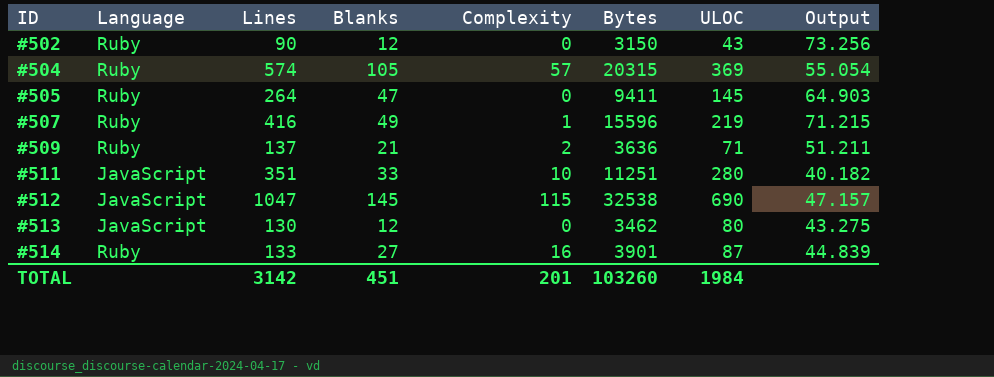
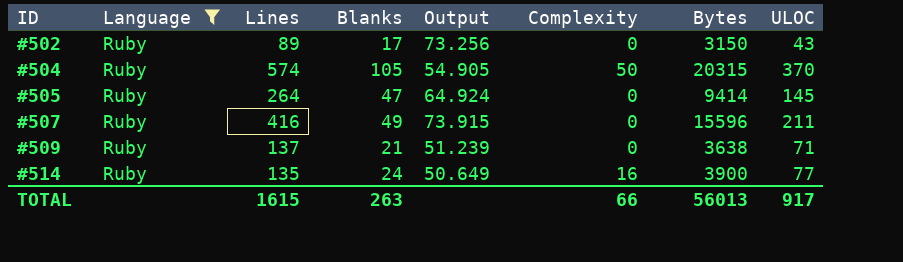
filter: none -> Language = Ruby
column Output | position: 8 -> 5
#502 | Lines: 90 -> 89
#502 | Blanks: 12 -> 17
#504 | Output: 55.054 -> 54.905
#504 | Complexity: 57 -> 50
#504 | ULOC: 369 -> 370
#505 | Output: 64.903 -> 64.924
#505 | Bytes: 9411 -> 9414
#507 | Output: 71.215 -> 73.915
#507 | Complexity: 1 -> 0
#507 | ULOC: 219 -> 211
#509 | Output: 51.211 -> 51.239
#509 | Complexity: 2 -> 0
#509 | Bytes: 3636 -> 3638
#514 | Lines: 133 -> 135
#514 | Blanks: 27 -> 24
#514 | Output: 44.839 -> 50.649
#514 | Bytes: 3901 -> 3900
#514 | ULOC: 87 -> 77
TOTAL | Lines: 3142 -> 1615
TOTAL | Blanks: 451 -> 263
TOTAL | Complexity: 201 -> 66
TOTAL | Bytes: 103260 -> 56013
TOTAL | ULOC: 1984 -> 917

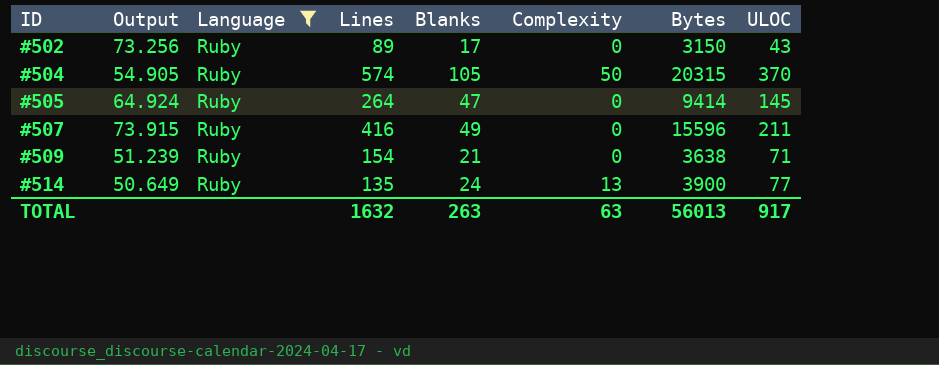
column Output | position: 5 -> 2
#509 | Lines: 137 -> 154
#514 | Complexity: 16 -> 13
TOTAL | Lines: 1615 -> 1632
TOTAL | Complexity: 66 -> 63

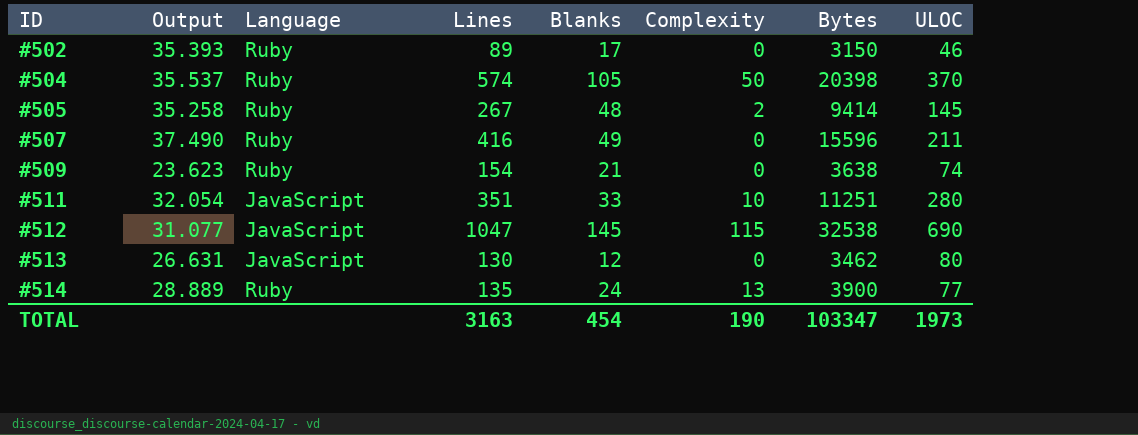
filter: Language = Ruby -> none
column Output | formula: [Bytes] / [ULOC] -> [Bytes] / [Lines]
#502 | ULOC: 43 -> 46
#504 | Bytes: 20315 -> 20398
#505 | Lines: 264 -> 267
#505 | Blanks: 47 -> 48
#505 | Complexity: 0 -> 2
#509 | ULOC: 71 -> 74
TOTAL | Lines: 1632 -> 3163
TOTAL | Blanks: 263 -> 454
TOTAL | Complexity: 63 -> 190
TOTAL | Bytes: 56013 -> 103347
TOTAL | ULOC: 917 -> 1973

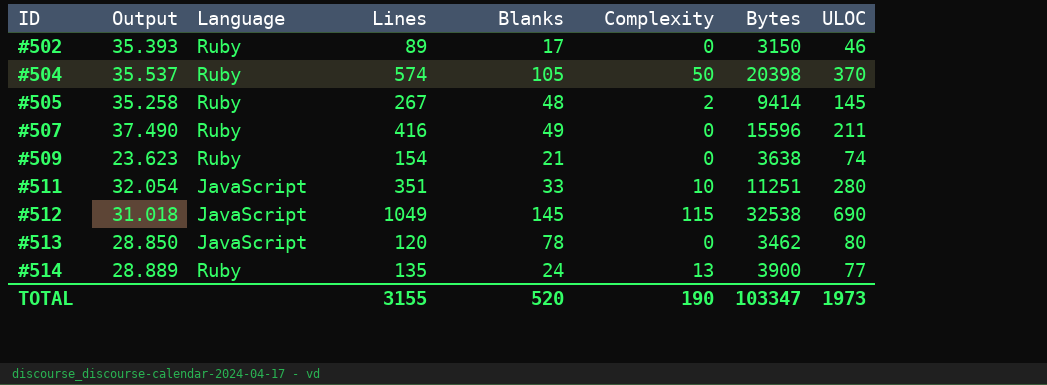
#512 | Output: 31.077 -> 31.018
#512 | Lines: 1047 -> 1049
#513 | Output: 26.631 -> 28.850
#513 | Lines: 130 -> 120
#513 | Blanks: 12 -> 78
TOTAL | Lines: 3163 -> 3155
TOTAL | Blanks: 454 -> 520

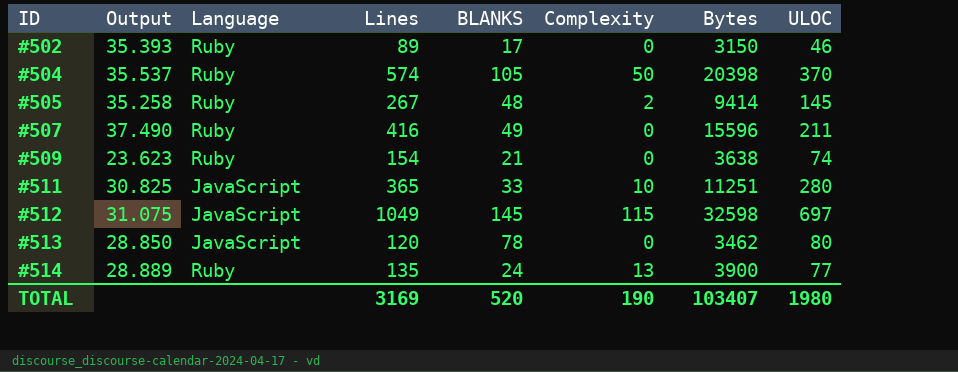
column name: Blanks -> BLANKS
#511 | Output: 32.054 -> 30.825
#511 | Lines: 351 -> 365
#512 | Output: 31.018 -> 31.075
#512 | Bytes: 32538 -> 32598
#512 | ULOC: 690 -> 697
TOTAL | Lines: 3155 -> 3169
TOTAL | Bytes: 103347 -> 103407
TOTAL | ULOC: 1973 -> 1980

